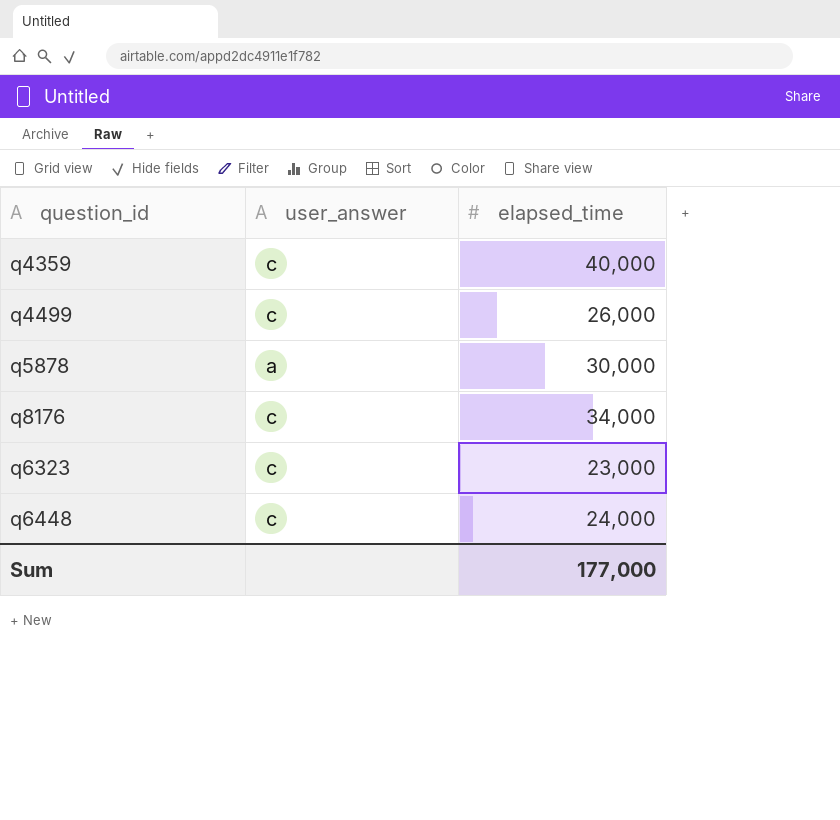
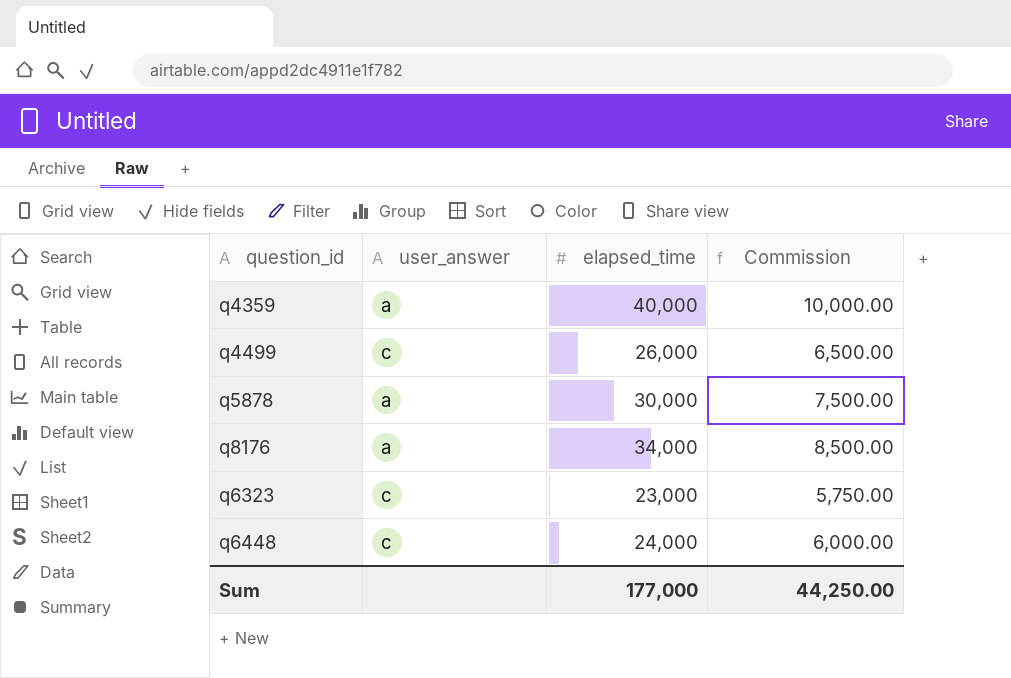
column Commission | formula: none -> [elapsed_time] * 0.25
q4359 | user_answer: c -> a
q8176 | user_answer: c -> a

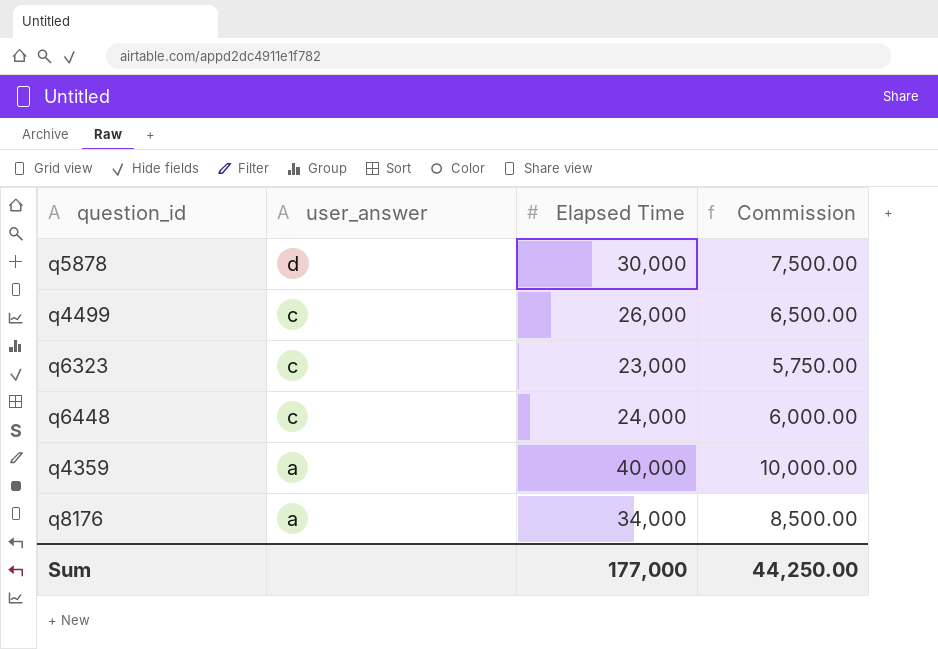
row order: none -> user_answer descending
column name: elapsed_time -> Elapsed Time
q5878 | user_answer: a -> d

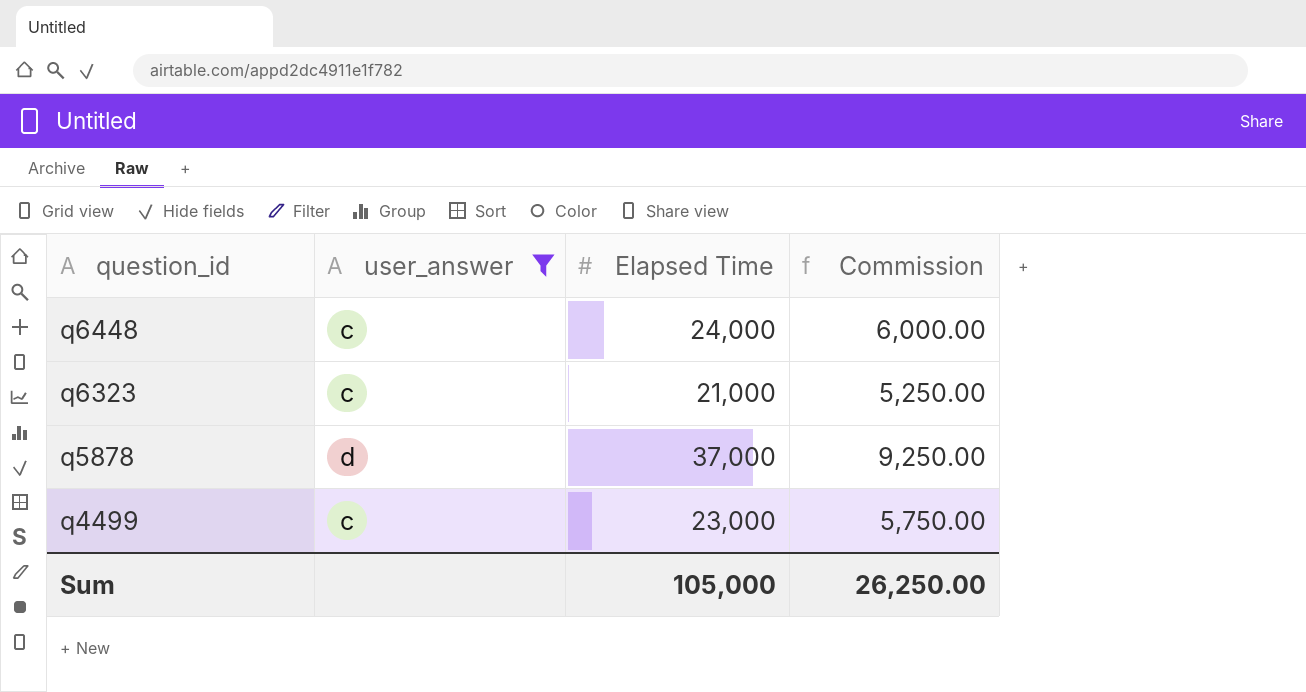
filter: none -> user_answer != a
row order: user_answer descending -> question_id descending
q6323 | Elapsed Time: 23,000 -> 21,000
q6323 | Commission: 5,750.00 -> 5,250.00
q5878 | Elapsed Time: 30,000 -> 37,000
q5878 | Commission: 7,500.00 -> 9,250.00
q4499 | Elapsed Time: 26,000 -> 23,000
q4499 | Commission: 6,500.00 -> 5,750.00
Sum | Elapsed Time: 177,000 -> 105,000
Sum | Commission: 44,250.00 -> 26,250.00

